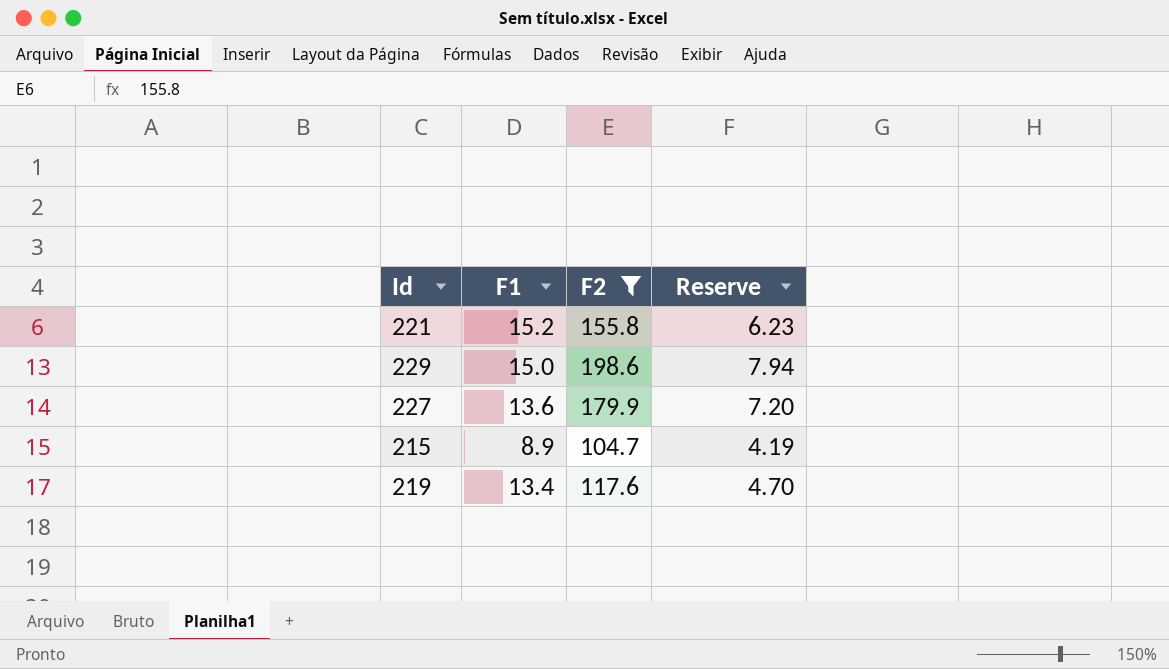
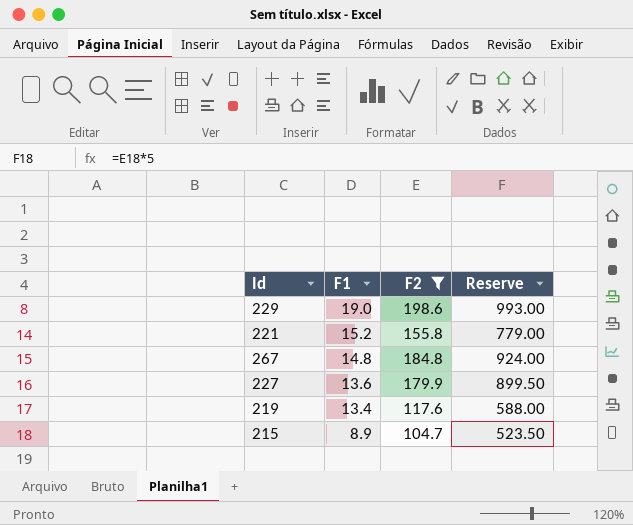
row order: none -> F1 descending
column Reserve | formula: [F2] * 0.04 -> [F2] * 5
229 | F1: 15.0 -> 19.0
row 267: none -> 14.8 | 184.8 | 924.00

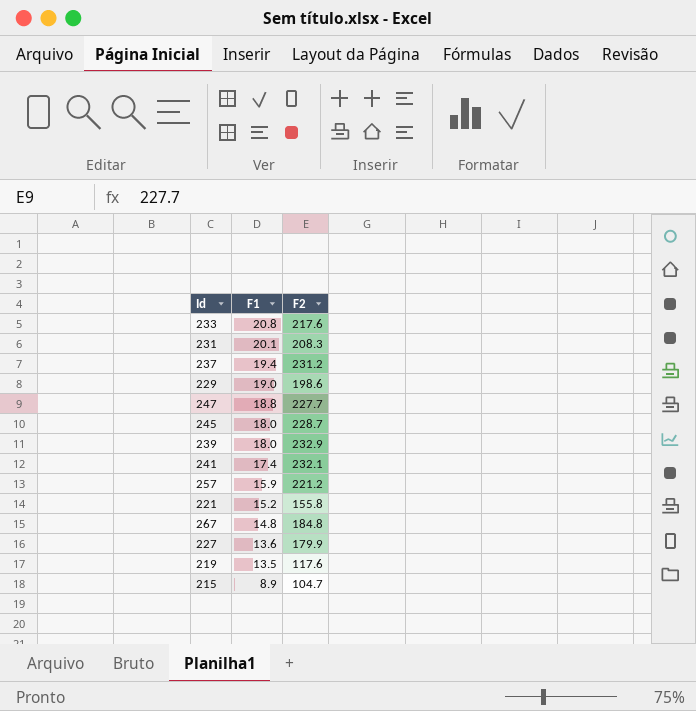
filter: F2 <= 198.6 -> none
column Reserve | formula: [F2] * 5 -> none
219 | F1: 13.4 -> 13.5

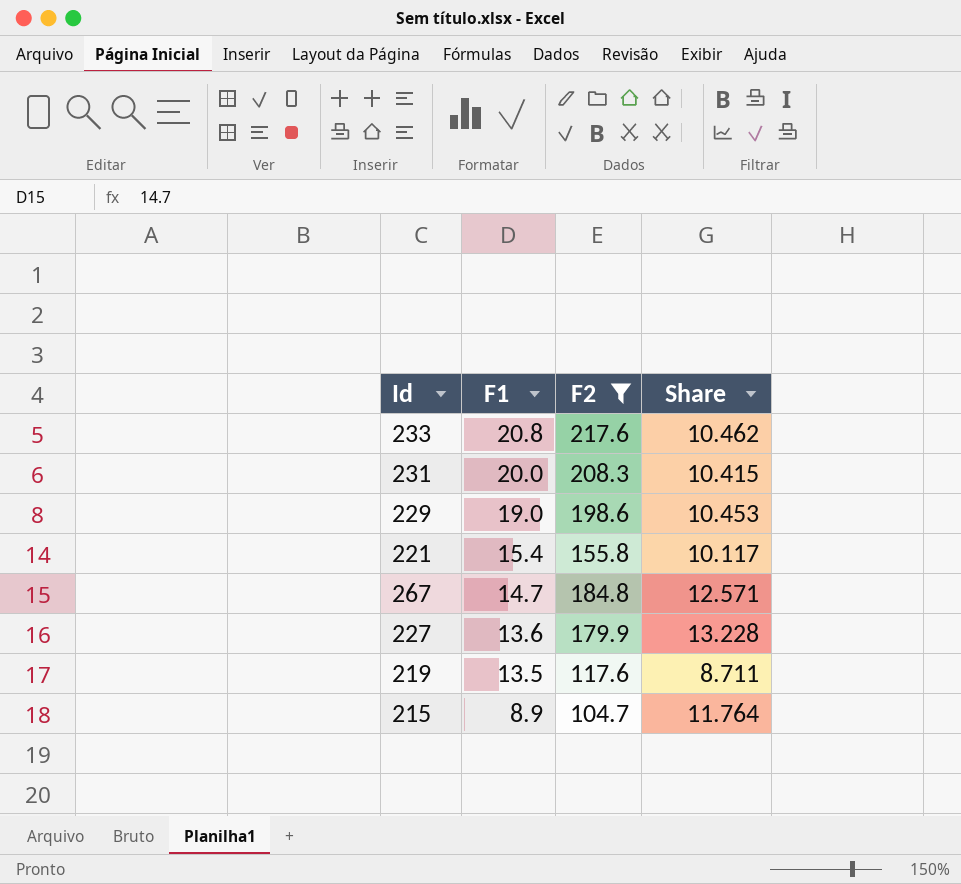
filter: none -> F2 <= 217.6
column Share | formula: none -> [F2] / [F1]
231 | F1: 20.1 -> 20.0
221 | F1: 15.2 -> 15.4
267 | F1: 14.8 -> 14.7

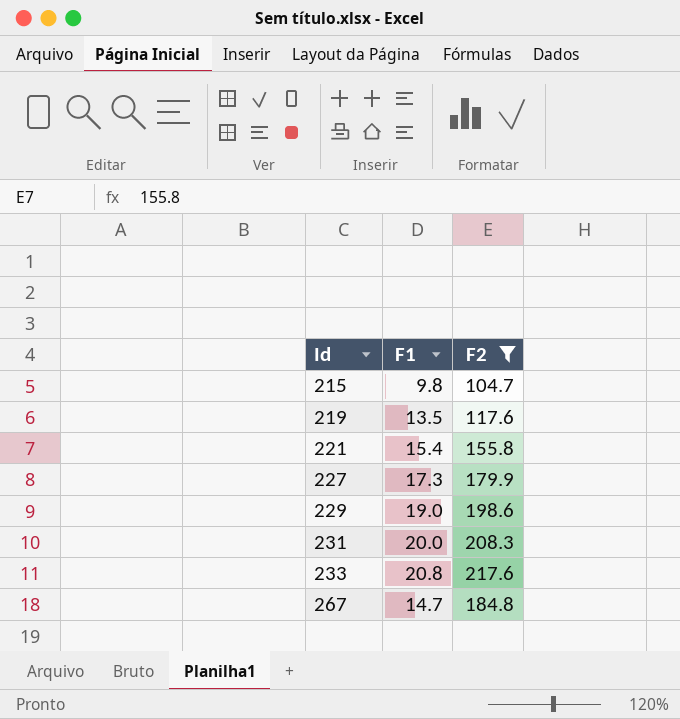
row order: F1 descending -> Id ascending
column Share | formula: [F2] / [F1] -> none
215 | F1: 8.9 -> 9.8
227 | F1: 13.6 -> 17.3

